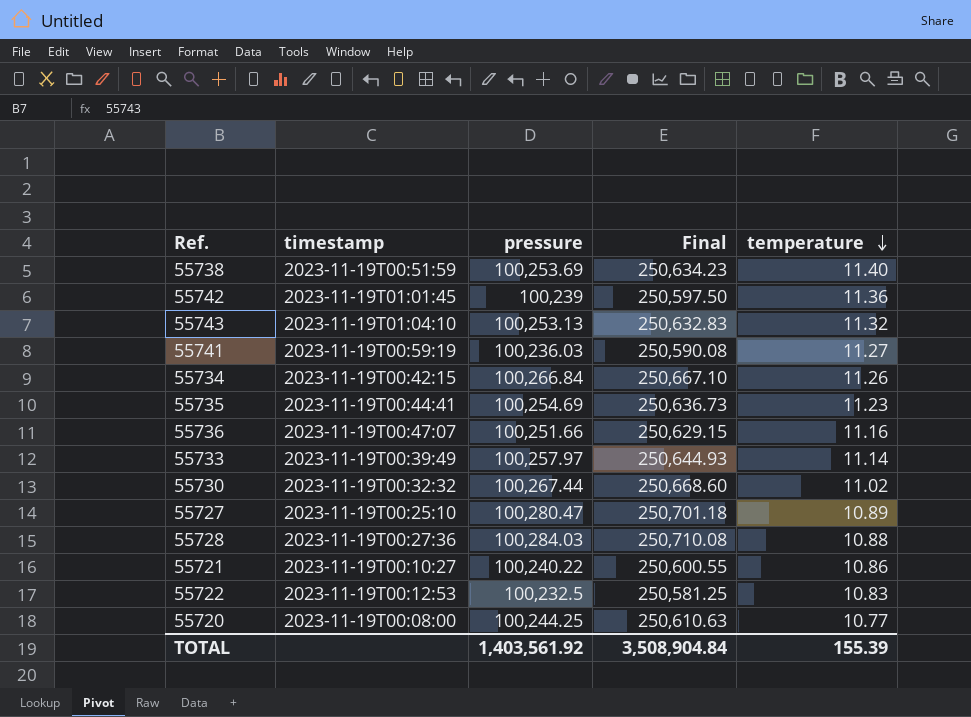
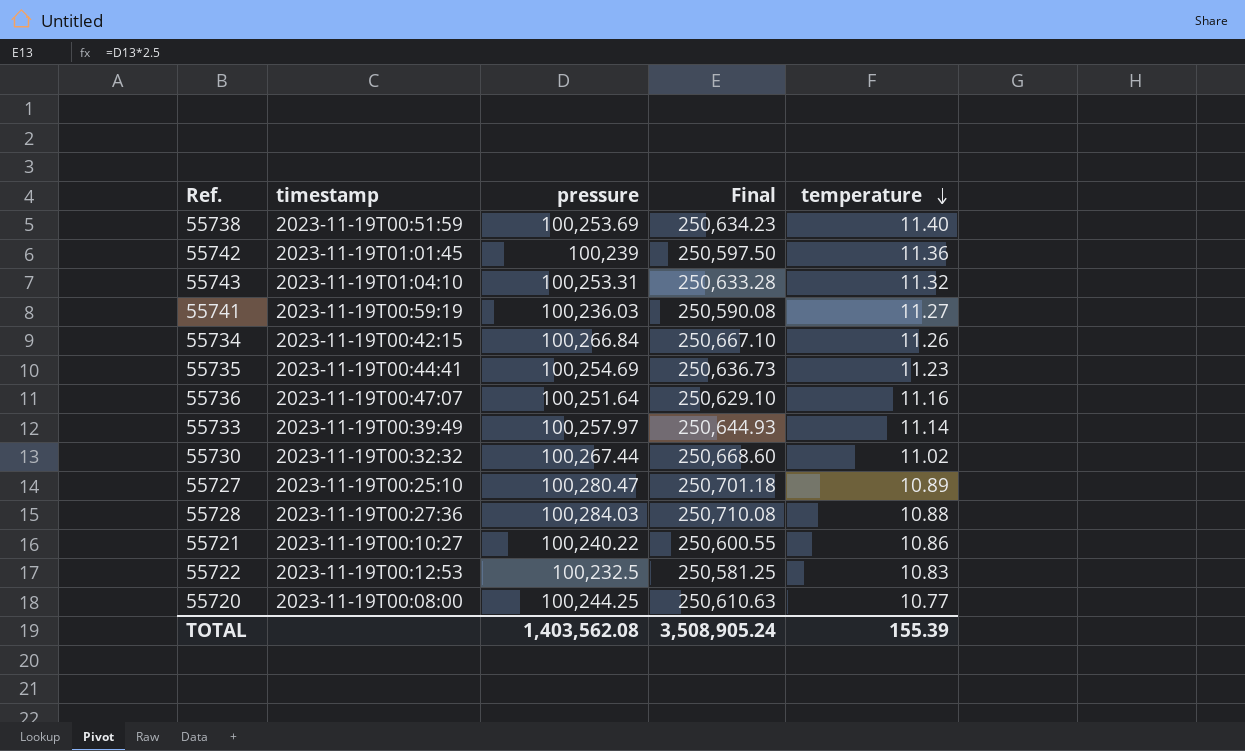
55743 | pressure: 100,253.13 -> 100,253.31
55743 | Final: 250,632.83 -> 250,633.28
55736 | pressure: 100,251.66 -> 100,251.64
55736 | Final: 250,629.15 -> 250,629.10
TOTAL | pressure: 1,403,561.92 -> 1,403,562.08
TOTAL | Final: 3,508,904.84 -> 3,508,905.24

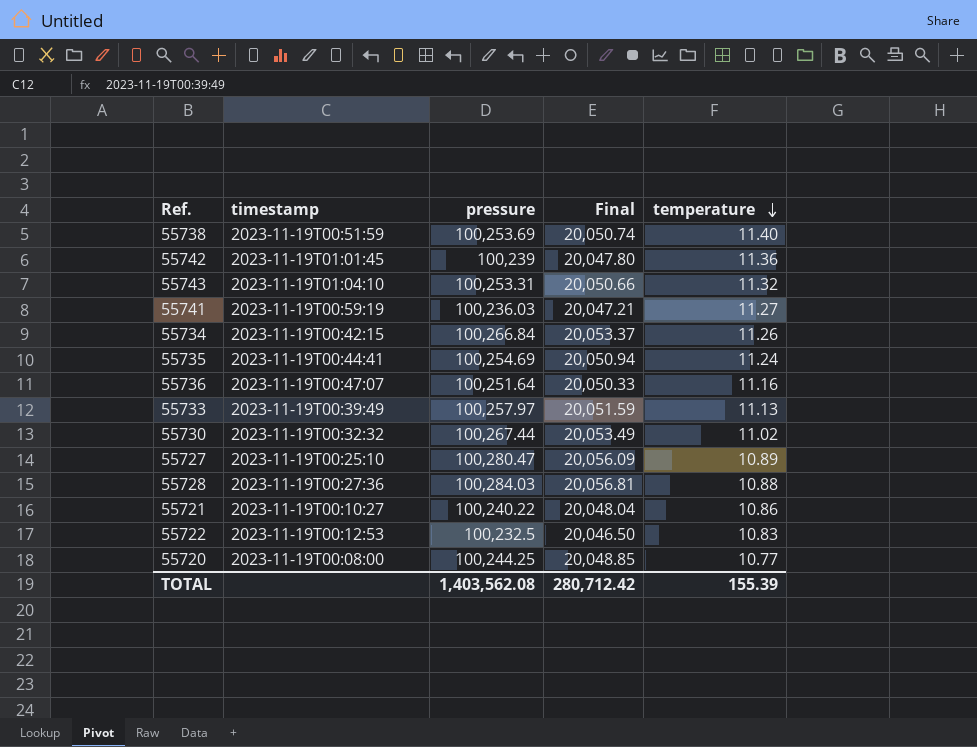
column Final | formula: [pressure] * 2.5 -> [pressure] * 0.2
55735 | temperature: 11.23 -> 11.24
55733 | temperature: 11.14 -> 11.13
TOTAL | Final: 3,508,905.24 -> 280,712.42

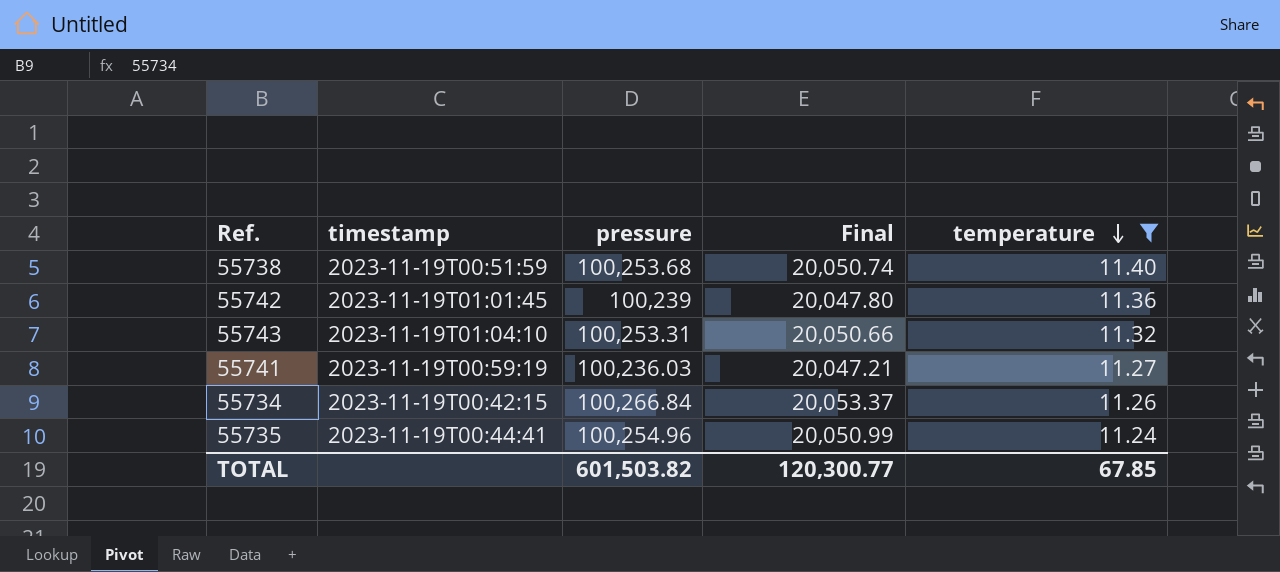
filter: none -> temperature >= 11.24
55738 | pressure: 100,253.69 -> 100,253.68
55735 | pressure: 100,254.69 -> 100,254.96
55735 | Final: 20,050.94 -> 20,050.99
TOTAL | pressure: 1,403,562.08 -> 601,503.82
TOTAL | Final: 280,712.42 -> 120,300.77
TOTAL | temperature: 155.39 -> 67.85

